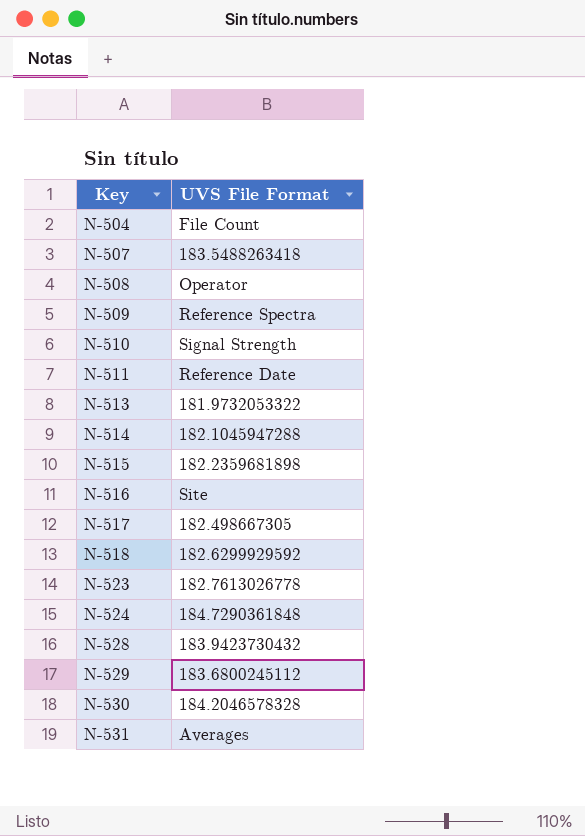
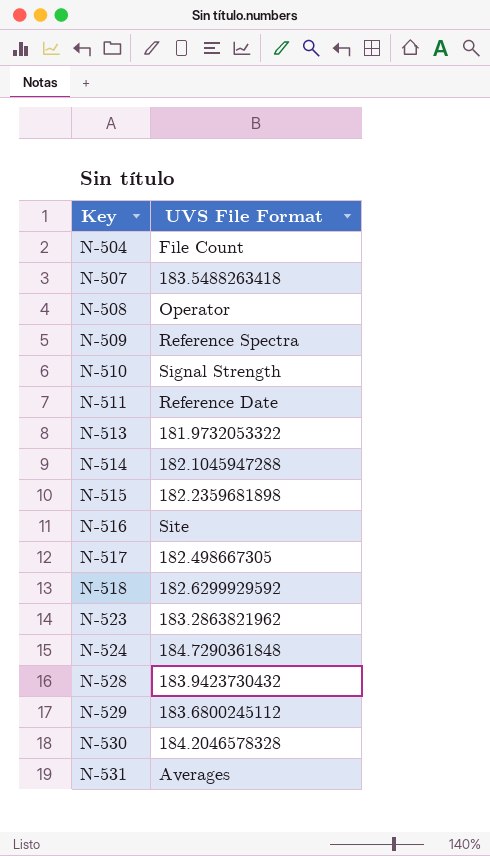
N-523 | UVS File Format: 182.7613026778 -> 183.2863821962

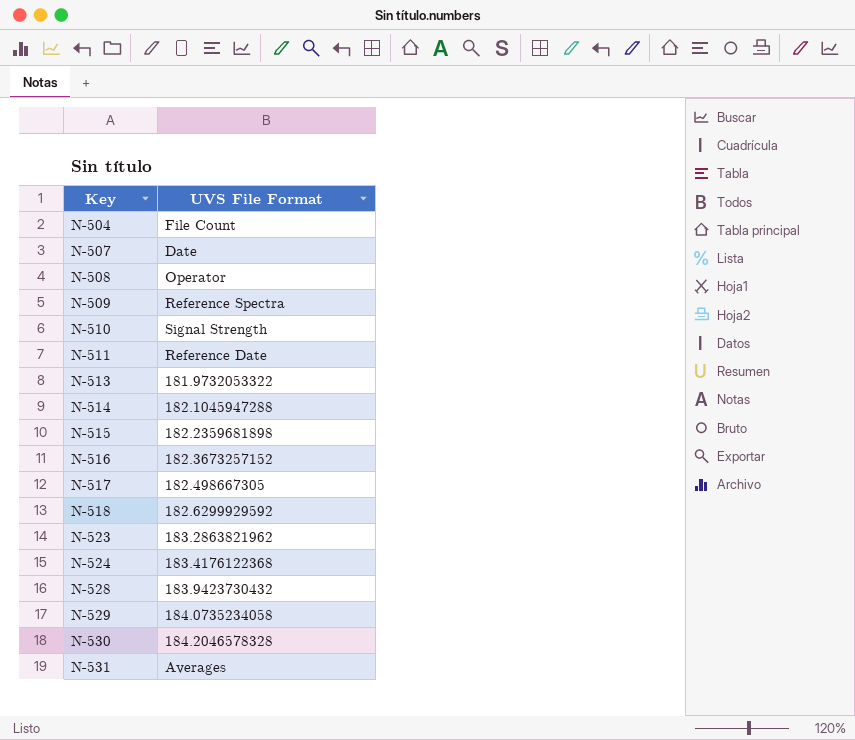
N-507 | UVS File Format: 183.5488263418 -> Date
N-516 | UVS File Format: Site -> 182.3673257152
N-524 | UVS File Format: 184.7290361848 -> 183.4176122368
N-529 | UVS File Format: 183.6800245112 -> 184.0735234058

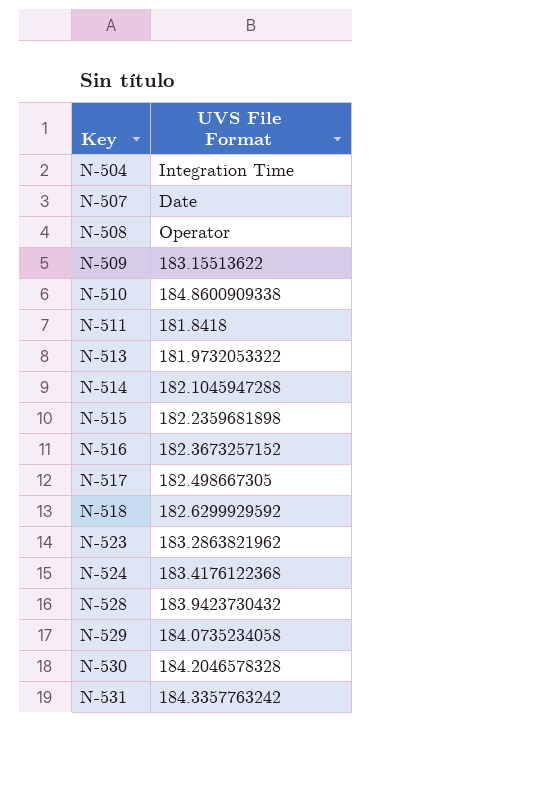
N-504 | UVS File Format: File Count -> Integration Time
N-509 | UVS File Format: Reference Spectra -> 183.15513622
N-510 | UVS File Format: Signal Strength -> 184.8600909338
N-511 | UVS File Format: Reference Date -> 181.8418
N-531 | UVS File Format: Averages -> 184.3357763242

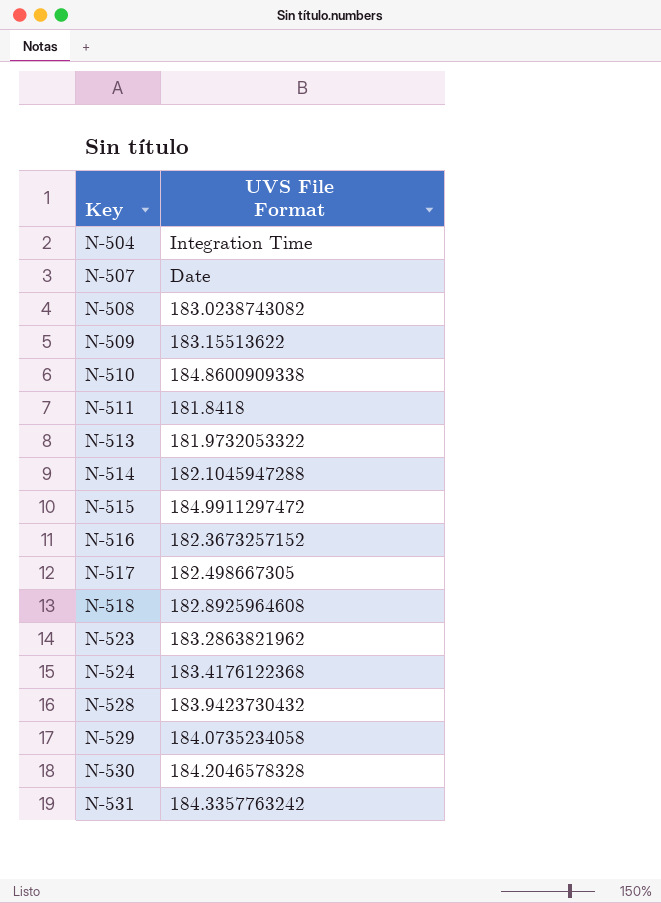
N-508 | UVS File Format: Operator -> 183.0238743082
N-515 | UVS File Format: 182.2359681898 -> 184.9911297472
N-518 | UVS File Format: 182.6299929592 -> 182.8925964608

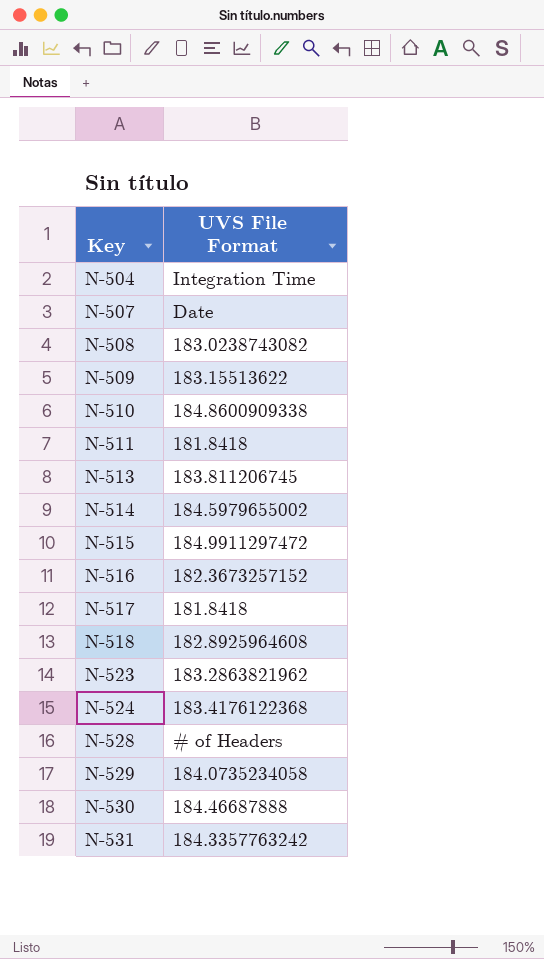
N-513 | UVS File Format: 181.9732053322 -> 183.811206745
N-514 | UVS File Format: 182.1045947288 -> 184.5979655002
N-517 | UVS File Format: 182.498667305 -> 181.8418
N-528 | UVS File Format: 183.9423730432 -> # of Headers
N-530 | UVS File Format: 184.2046578328 -> 184.46687888

